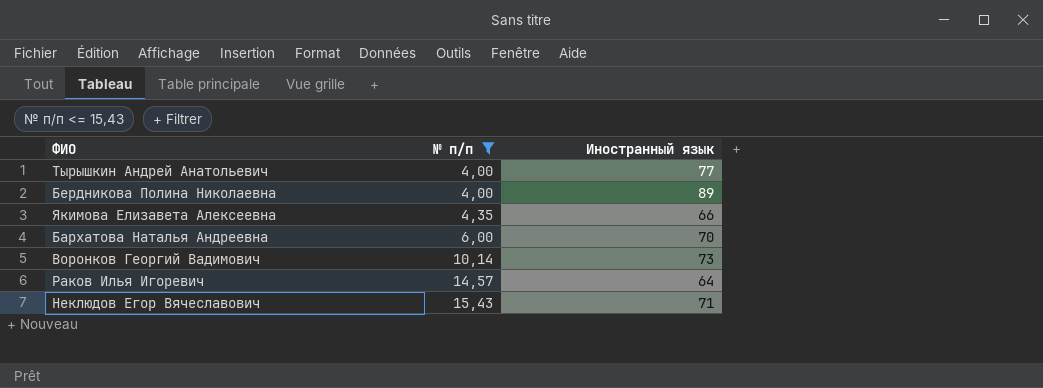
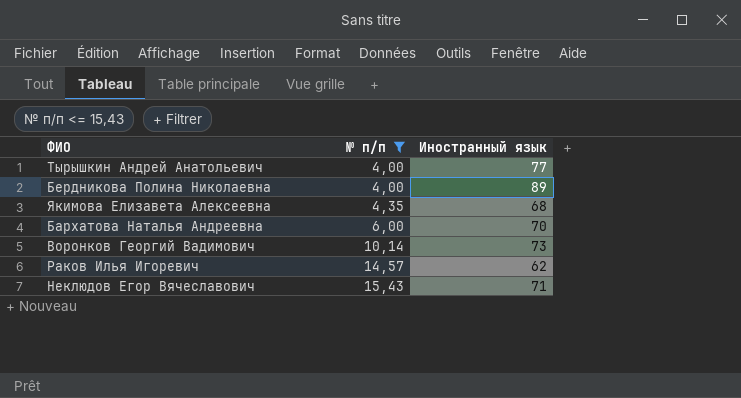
Якимова Елизавета Алексеевна | Иностранный язык: 66 -> 68
Раков Илья Игоревич | Иностранный язык: 64 -> 62

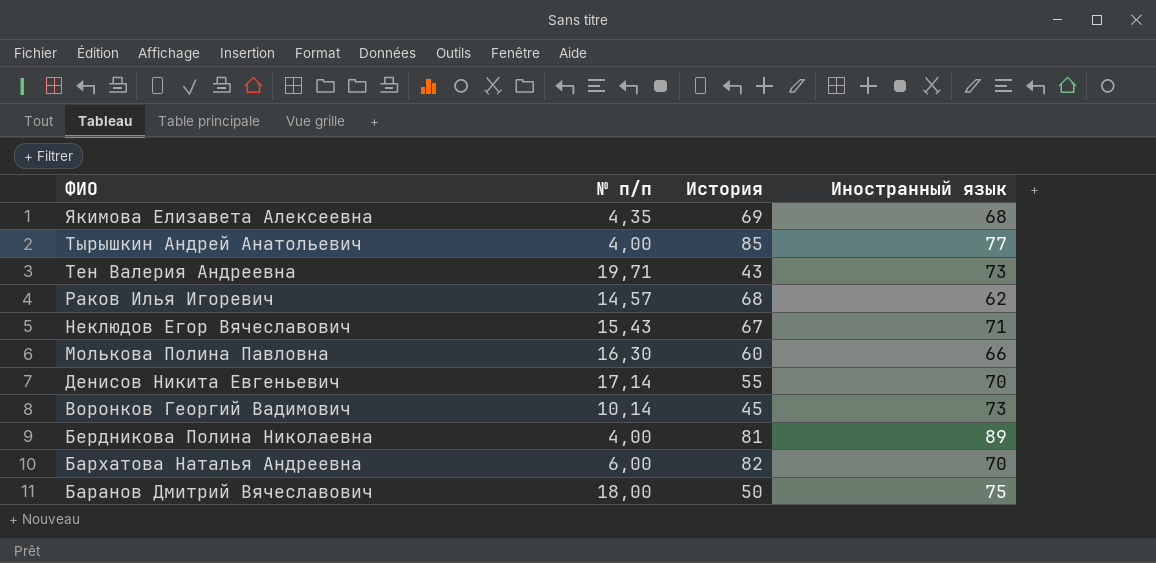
filter: № п/п <= 15,43 -> none
row order: № п/п ascending -> ФИО descending
column История | position: none -> 3

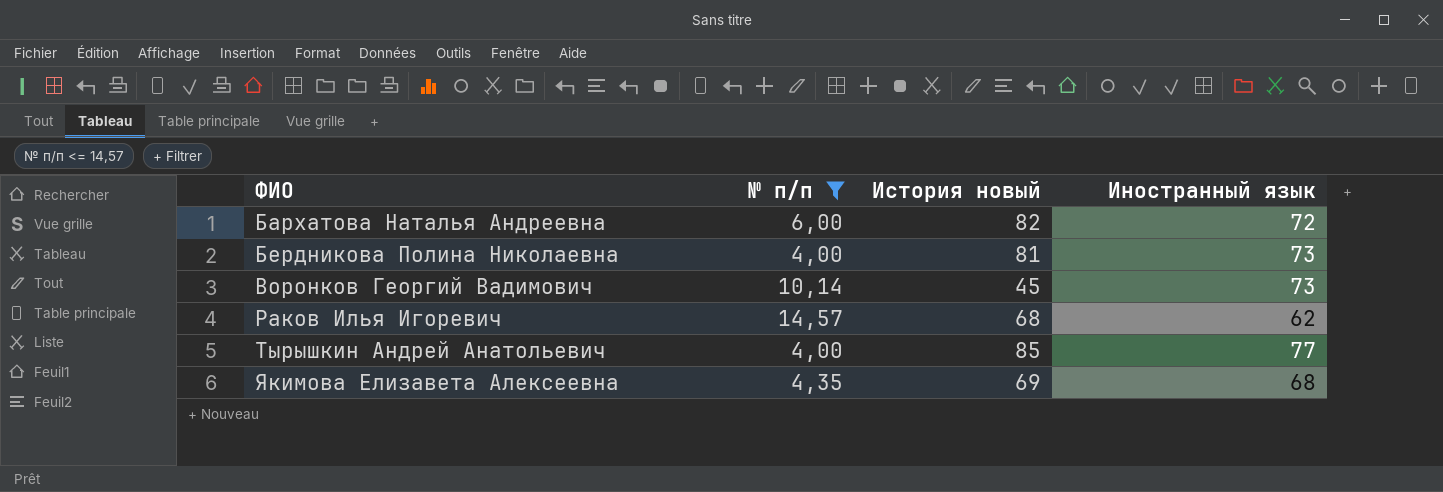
filter: none -> № п/п <= 14,57
row order: ФИО descending -> ФИО ascending
column name: История -> История новый
Бархатова Наталья Андреевна | Иностранный язык: 70 -> 72
Бердникова Полина Николаевна | Иностранный язык: 89 -> 73

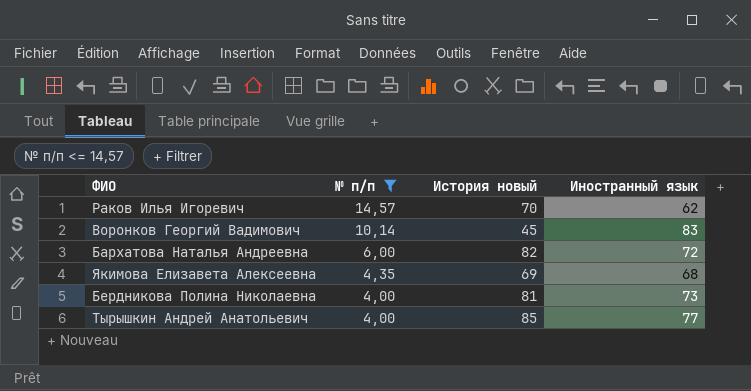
row order: ФИО ascending -> № п/п descending
Раков Илья Игоревич | История новый: 68 -> 70
Воронков Георгий Вадимович | Иностранный язык: 73 -> 83

